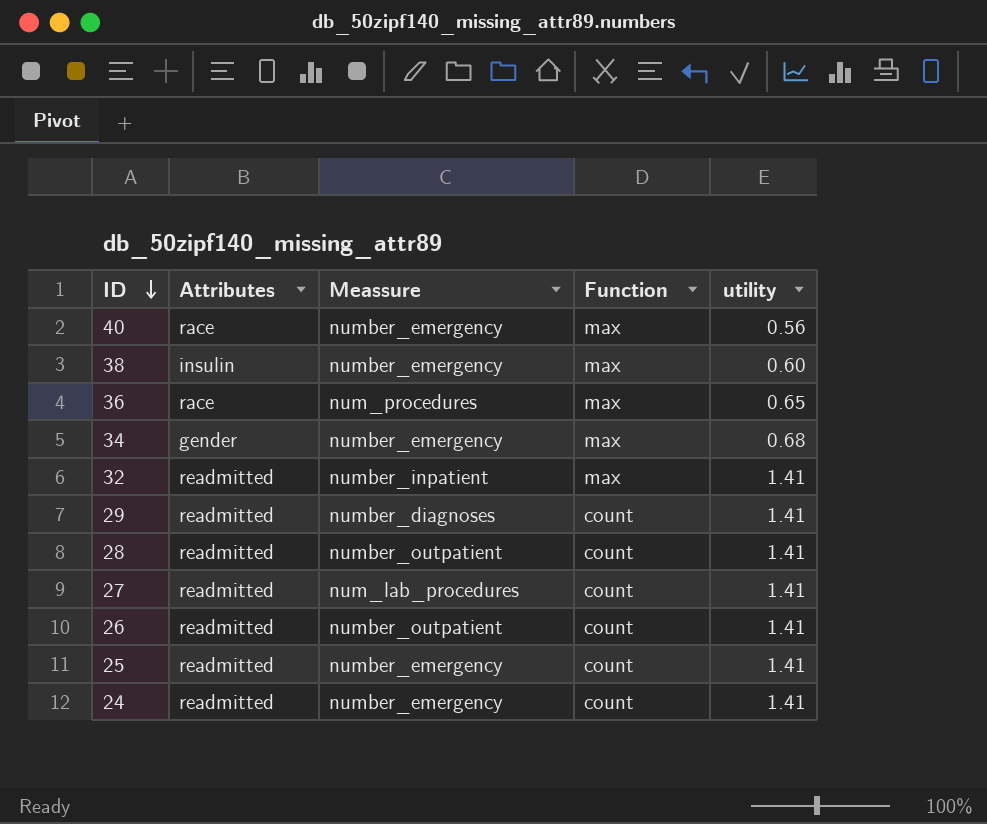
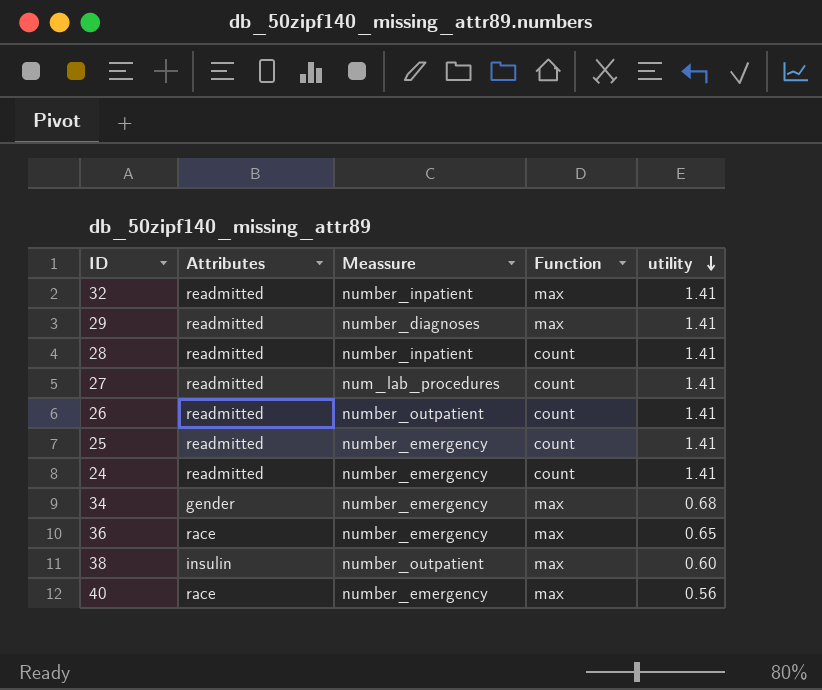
row order: ID descending -> utility descending
29 | Function: count -> max
28 | Meassure: number_outpatient -> number_inpatient
36 | Meassure: num_procedures -> number_emergency
38 | Meassure: number_emergency -> number_outpatient

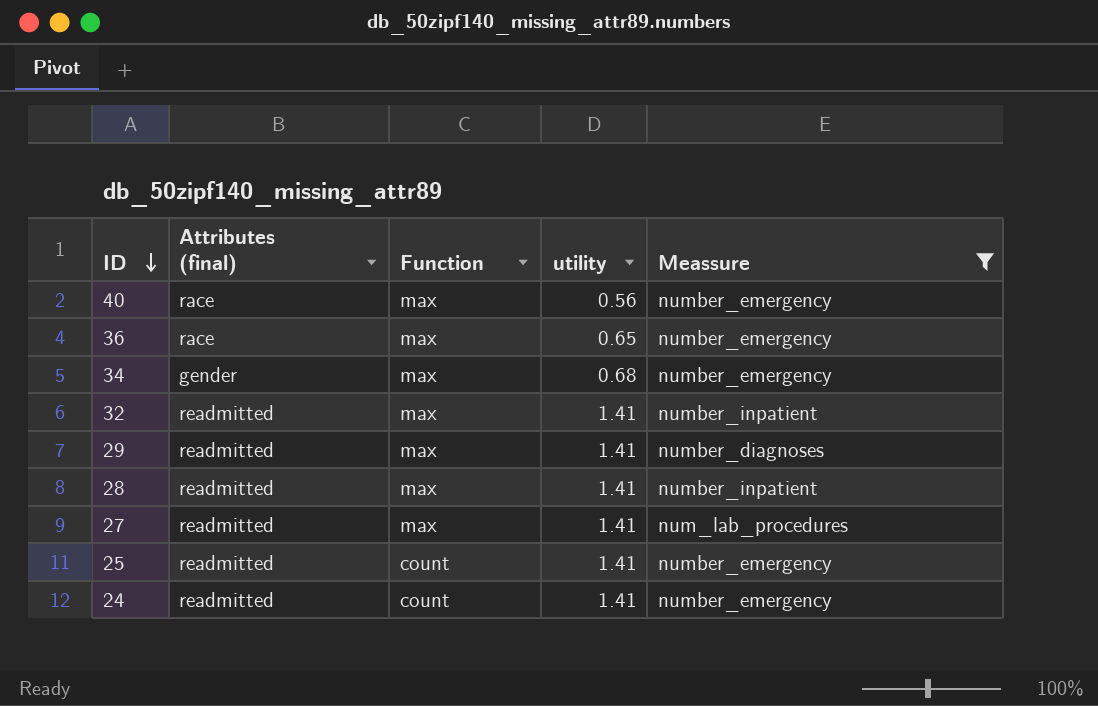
filter: none -> Meassure != number_outpatient
row order: utility descending -> ID descending
column name: Attributes -> Attributes (final)
column Meassure | position: 3 -> 5
28 | Function: count -> max
27 | Function: count -> max

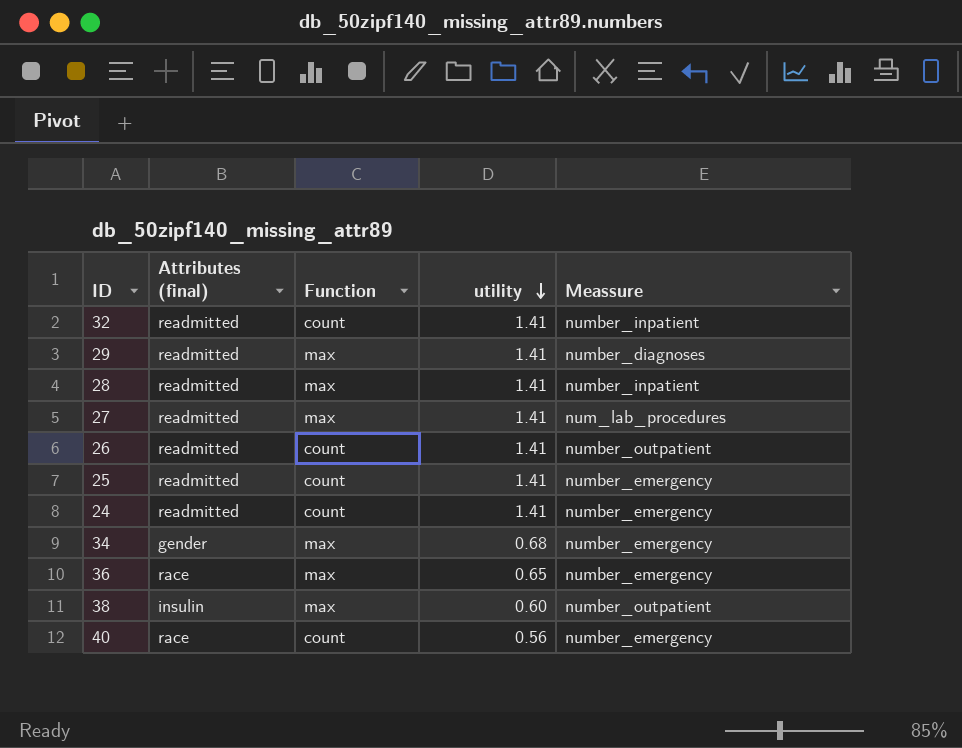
filter: Meassure != number_outpatient -> none
row order: ID descending -> utility descending
32 | Function: max -> count
40 | Function: max -> count

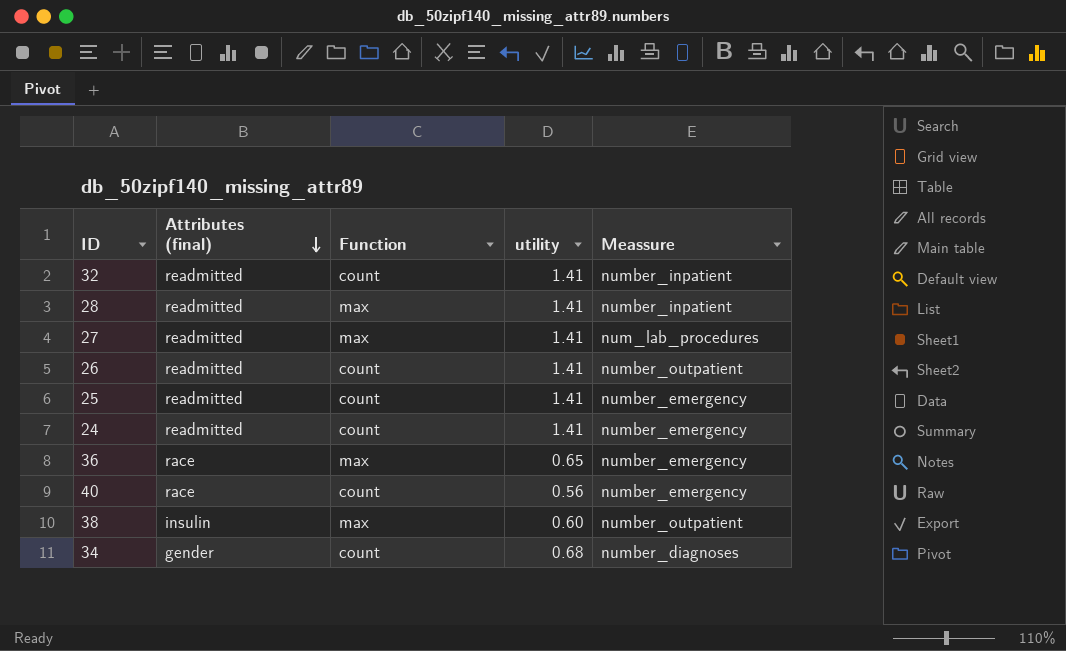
row order: utility descending -> Attributes (final) descending
row 29: readmitted | max | 1.41 | number_diagnoses -> none
34 | Function: max -> count
34 | Meassure: number_emergency -> number_diagnoses

